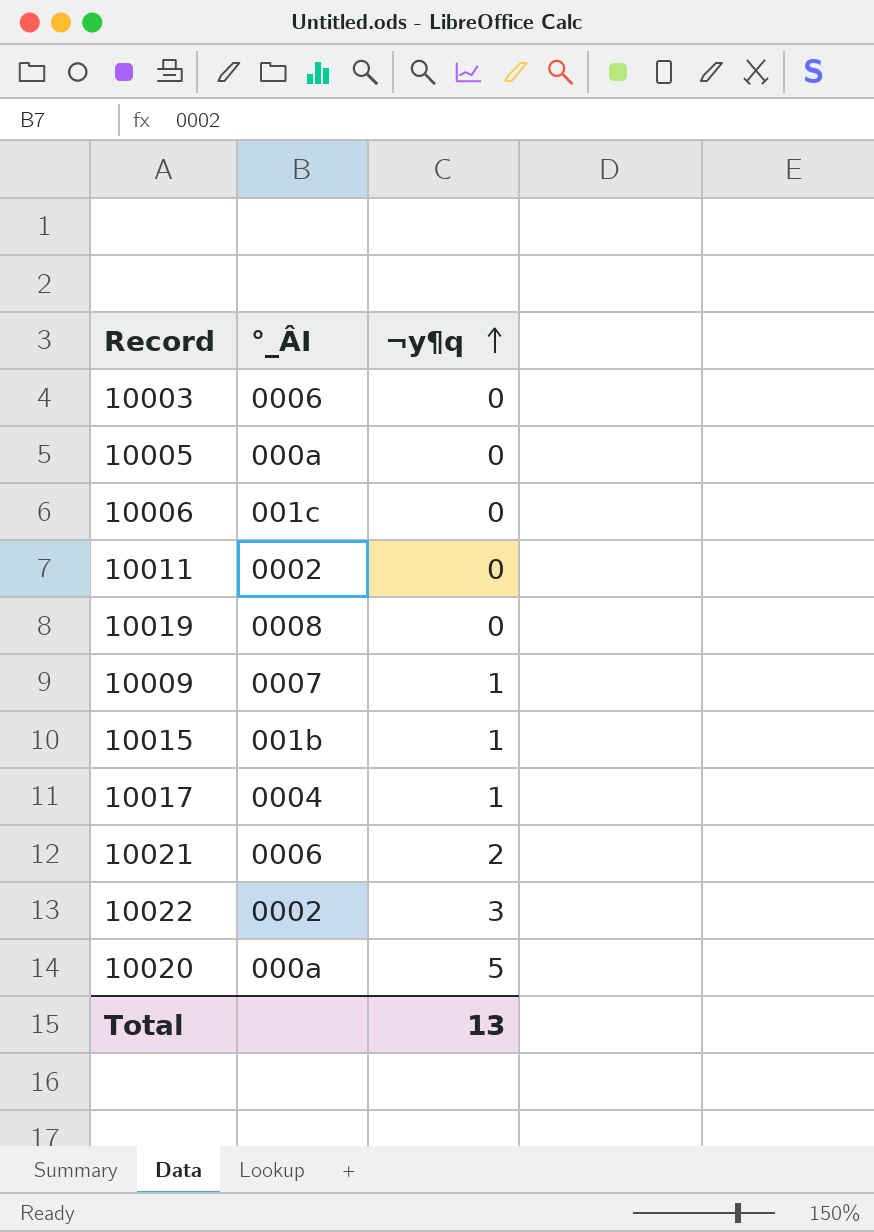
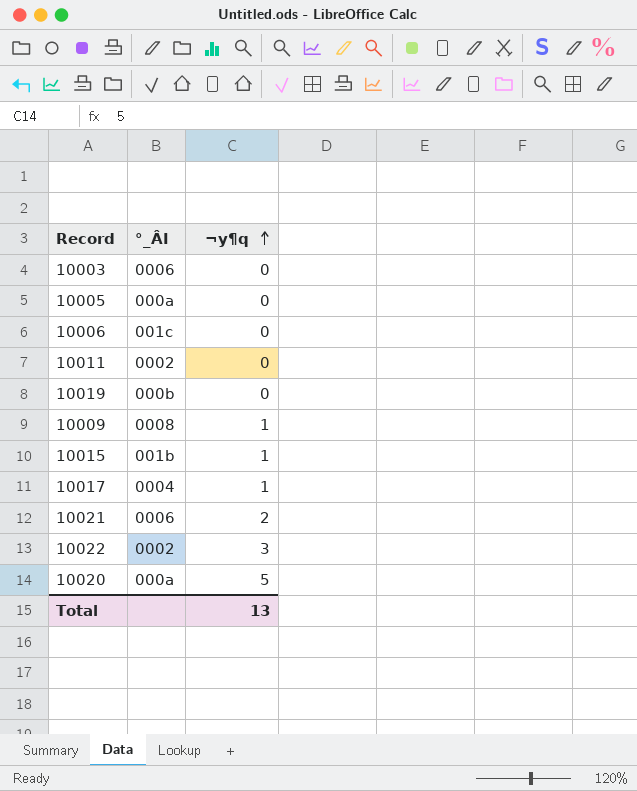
10019 | °_ÂI: 0008 -> 000b
10009 | °_ÂI: 0007 -> 0008

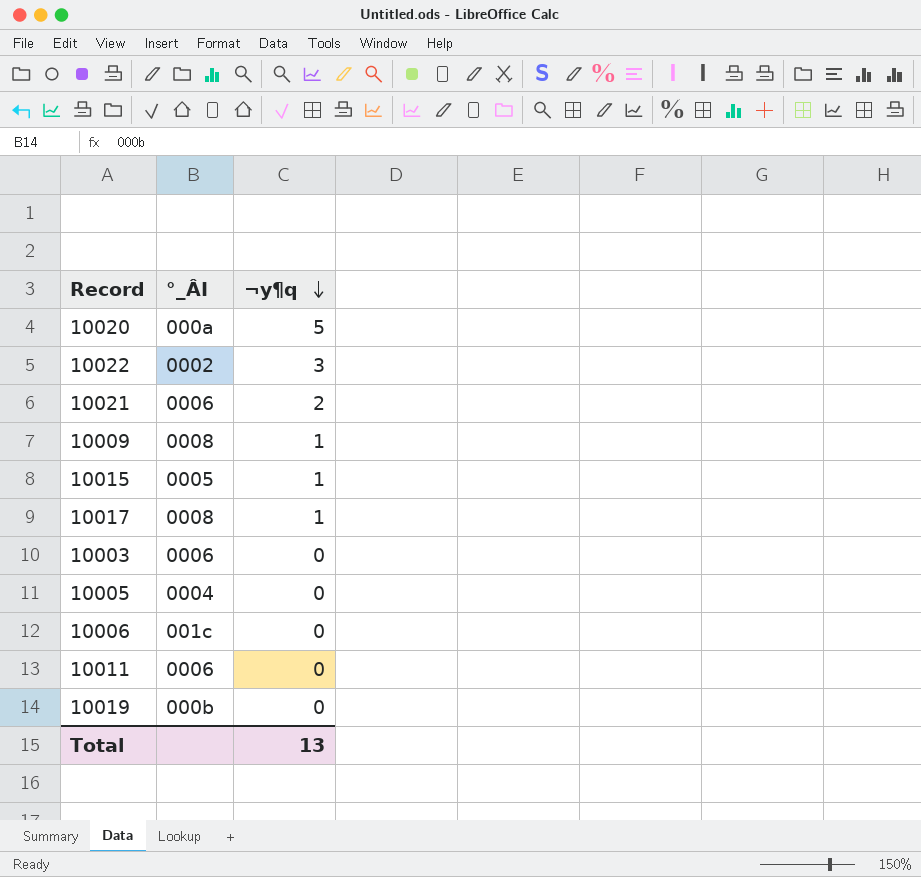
row order: ¬y¶q ascending -> ¬y¶q descending
10015 | °_ÂI: 001b -> 0005
10017 | °_ÂI: 0004 -> 0008
10005 | °_ÂI: 000a -> 0004
10011 | °_ÂI: 0002 -> 0006

